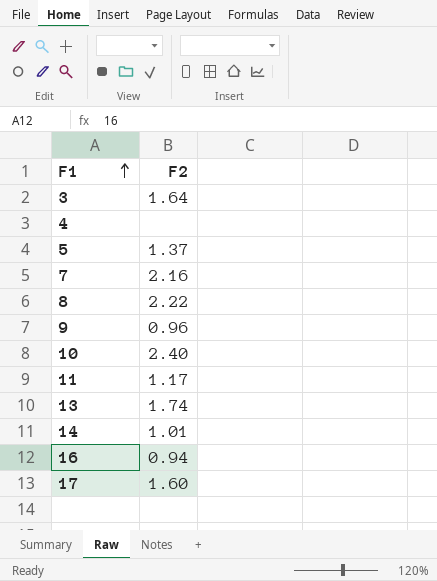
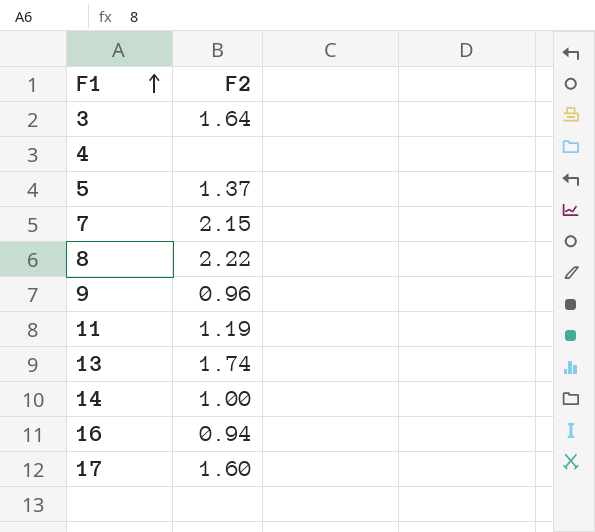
row 10: 2.40 -> none
7 | F2: 2.16 -> 2.15
11 | F2: 1.17 -> 1.19
14 | F2: 1.01 -> 1.00

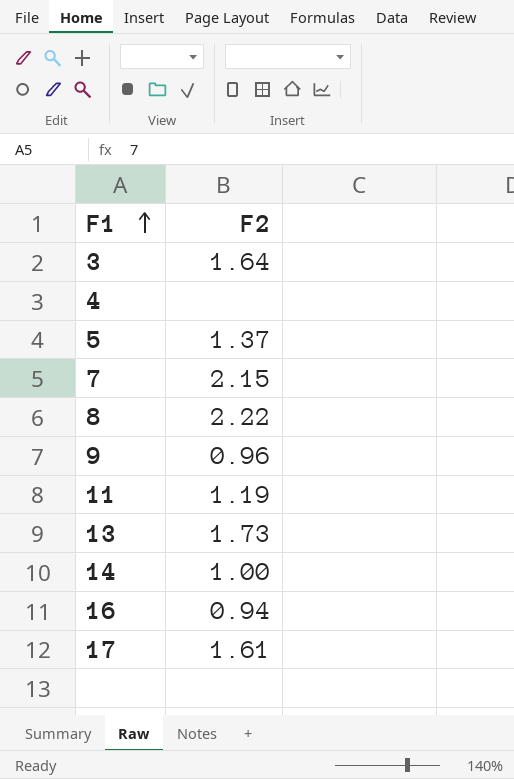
13 | F2: 1.74 -> 1.73
17 | F2: 1.60 -> 1.61

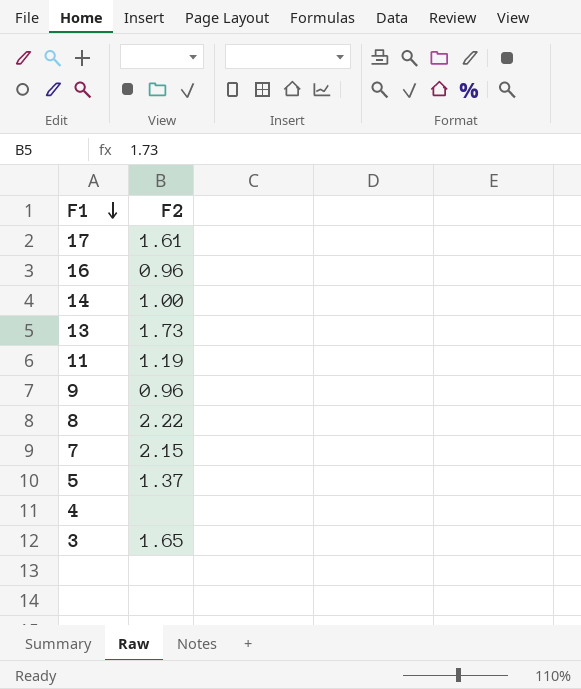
row order: F1 ascending -> F1 descending
16 | F2: 0.94 -> 0.96
3 | F2: 1.64 -> 1.65

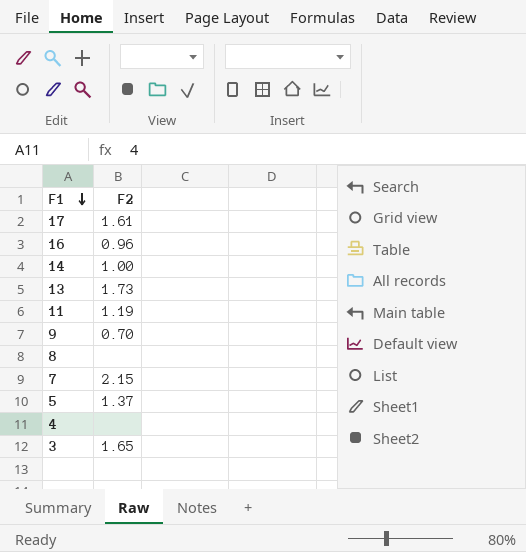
9 | F2: 0.96 -> 0.70
8 | F2: 2.22 -> none

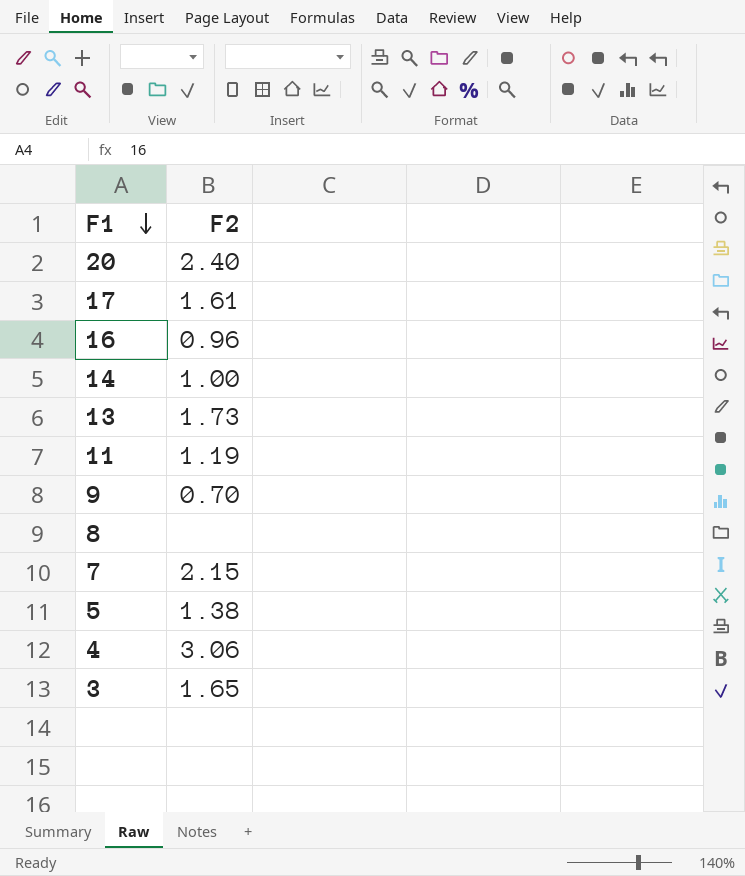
row 20: none -> 2.40
5 | F2: 1.37 -> 1.38
4 | F2: none -> 3.06

